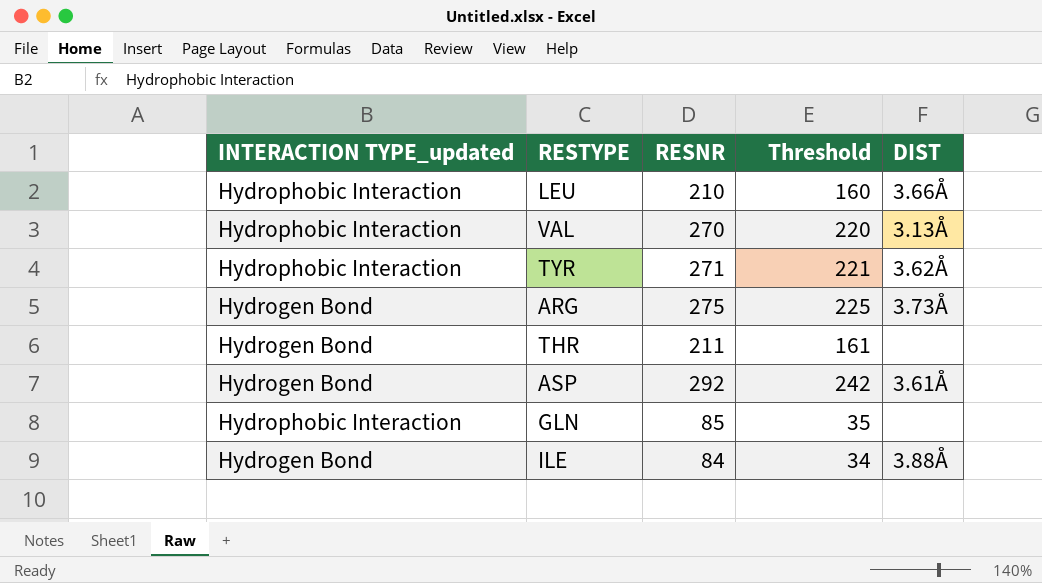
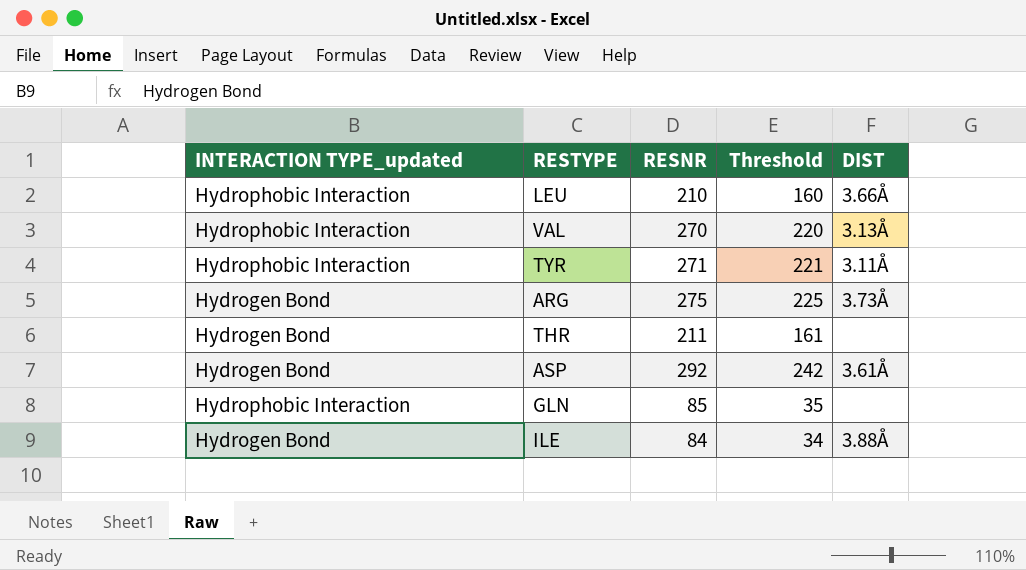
TYR | DIST: 3.62Å -> 3.11Å

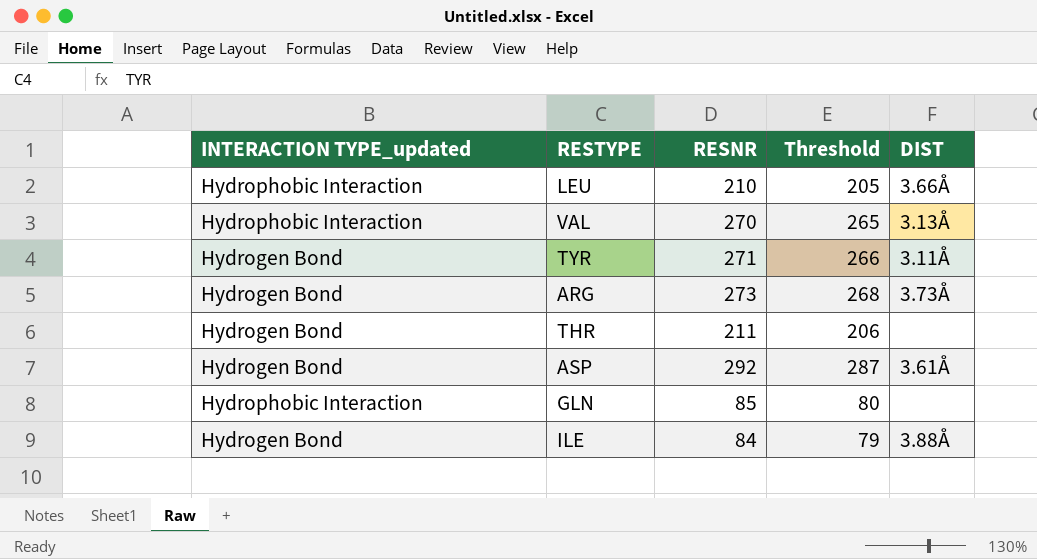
column Threshold | formula: [RESNR] - 50 -> [RESNR] - 5
TYR | INTERACTION TYPE_updated: Hydrophobic Interaction -> Hydrogen Bond
ARG | RESNR: 275 -> 273

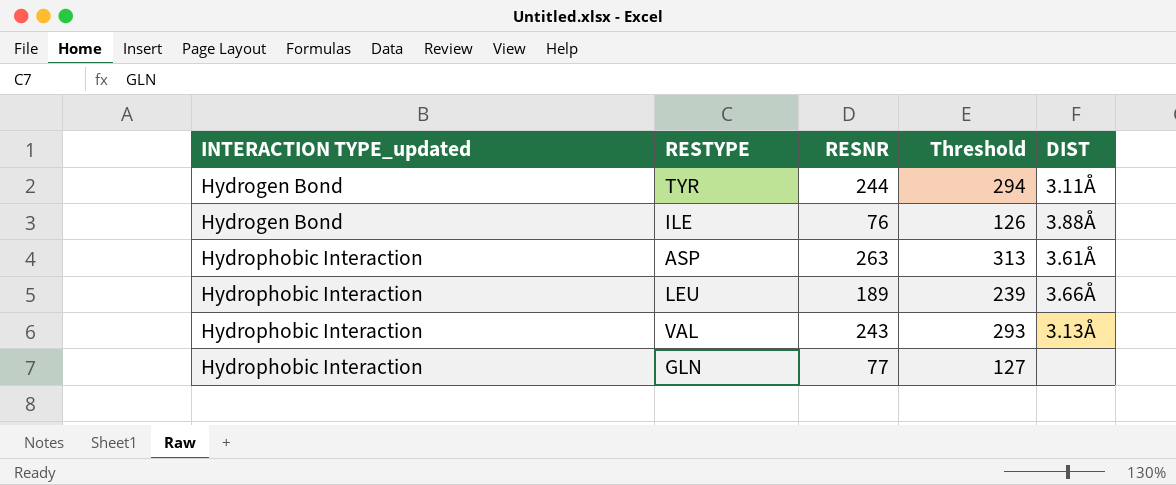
row order: none -> INTERACTION TYPE_updated ascending
column Threshold | formula: [RESNR] - 5 -> [RESNR] + 50
row ARG: Hydrogen Bond | 273 | 268 | 3.73Å -> none
row THR: Hydrogen Bond | 211 | 206 | none -> none
TYR | RESNR: 271 -> 244
ILE | RESNR: 84 -> 76
ASP | INTERACTION TYPE_updated: Hydrogen Bond -> Hydrophobic Interaction
ASP | RESNR: 292 -> 263
LEU | RESNR: 210 -> 189
VAL | RESNR: 270 -> 243
GLN | RESNR: 85 -> 77

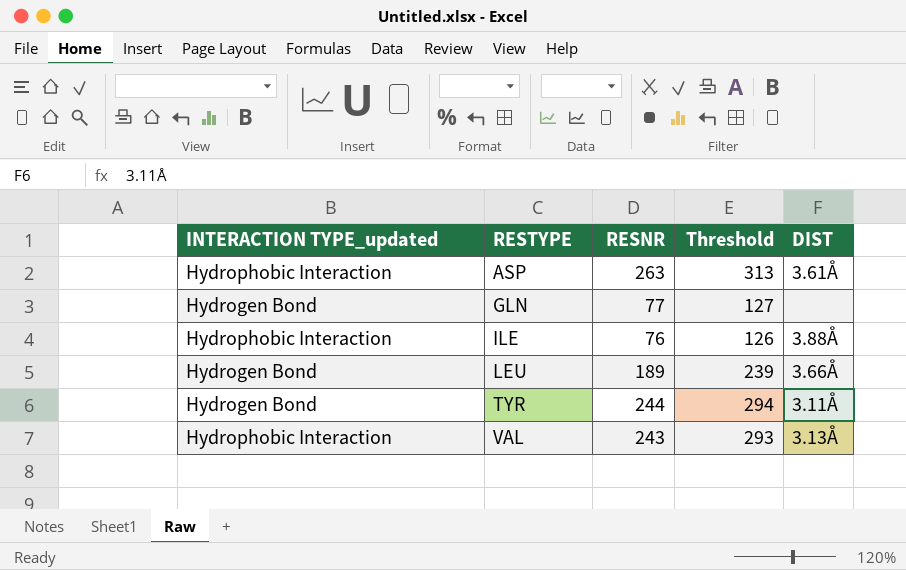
row order: INTERACTION TYPE_updated ascending -> RESTYPE ascending
GLN | INTERACTION TYPE_updated: Hydrophobic Interaction -> Hydrogen Bond
ILE | INTERACTION TYPE_updated: Hydrogen Bond -> Hydrophobic Interaction
LEU | INTERACTION TYPE_updated: Hydrophobic Interaction -> Hydrogen Bond

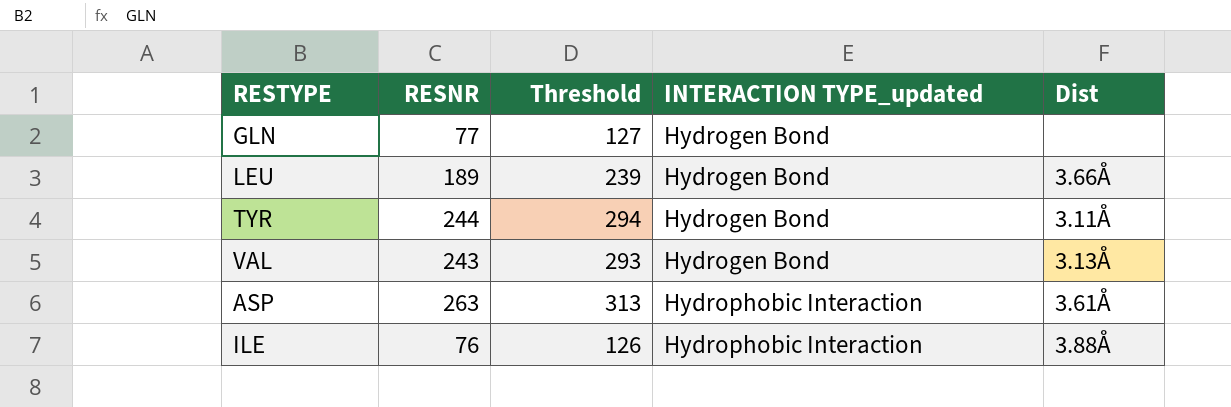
row order: RESTYPE ascending -> INTERACTION TYPE_updated ascending
column INTERACTION TYPE_updated | position: 1 -> 4
column name: DIST -> Dist
VAL | INTERACTION TYPE_updated: Hydrophobic Interaction -> Hydrogen Bond

